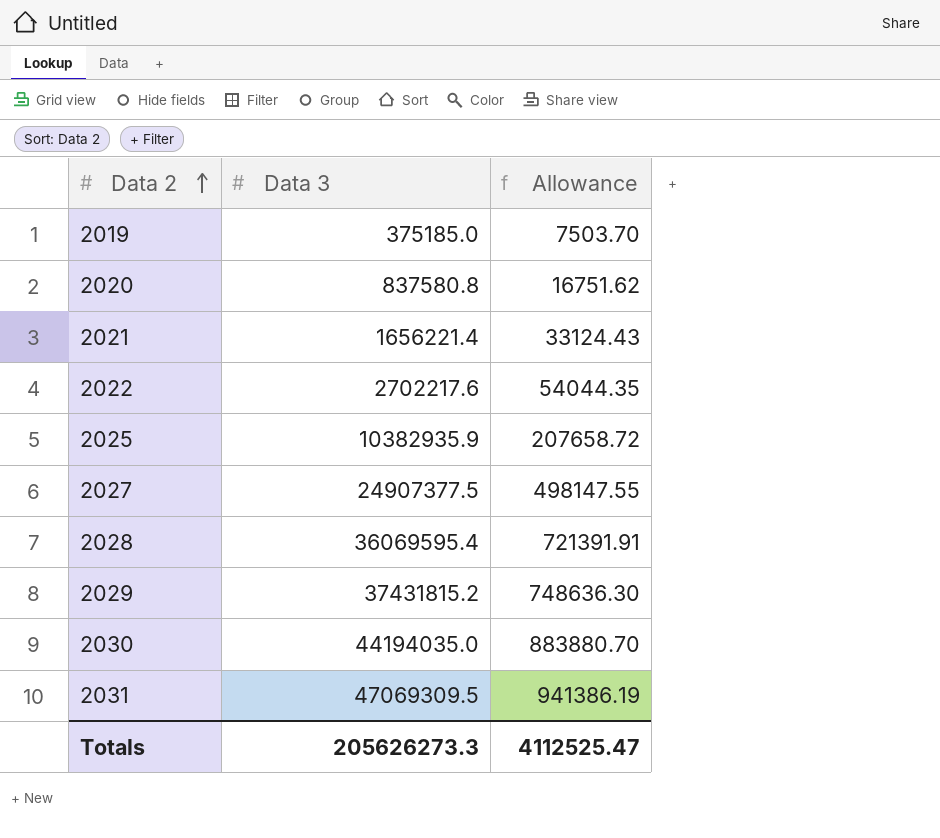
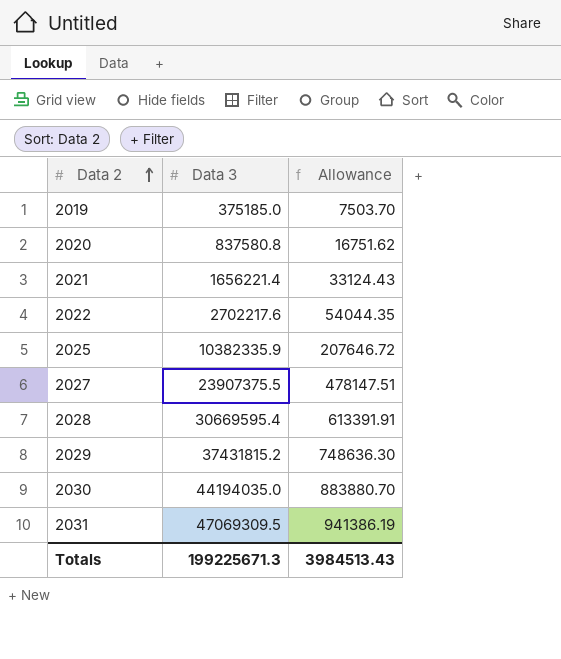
2025 | Data 3: 10382935.9 -> 10382335.9
2025 | Allowance: 207658.72 -> 207646.72
2027 | Data 3: 24907377.5 -> 23907375.5
2027 | Allowance: 498147.55 -> 478147.51
2028 | Data 3: 36069595.4 -> 30669595.4
2028 | Allowance: 721391.91 -> 613391.91
Totals | Data 3: 205626273.3 -> 199225671.3
Totals | Allowance: 4112525.47 -> 3984513.43

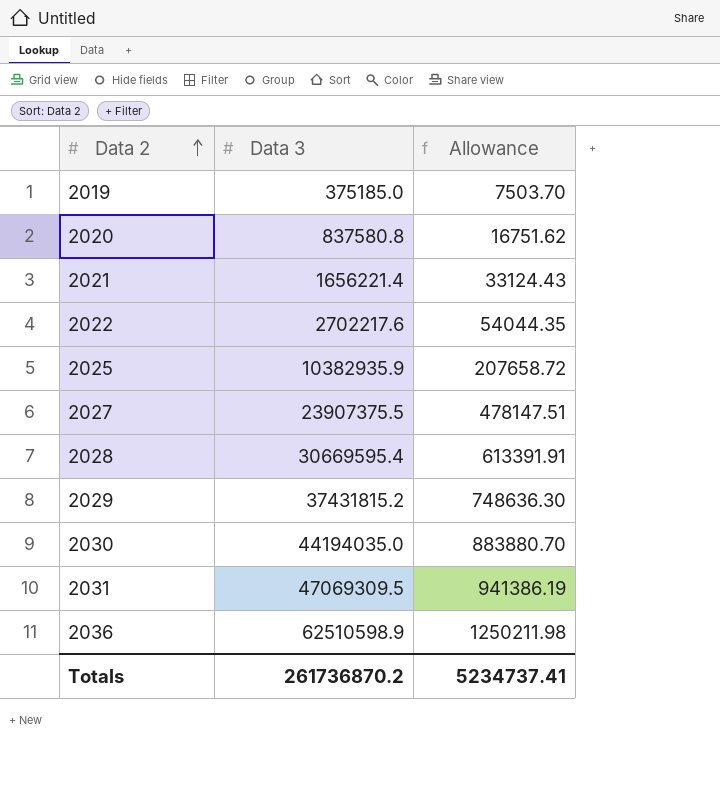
2025 | Data 3: 10382335.9 -> 10382935.9
2025 | Allowance: 207646.72 -> 207658.72
row 2036: none -> 62510598.9 | 1250211.98
Totals | Data 3: 199225671.3 -> 261736870.2
Totals | Allowance: 3984513.43 -> 5234737.41

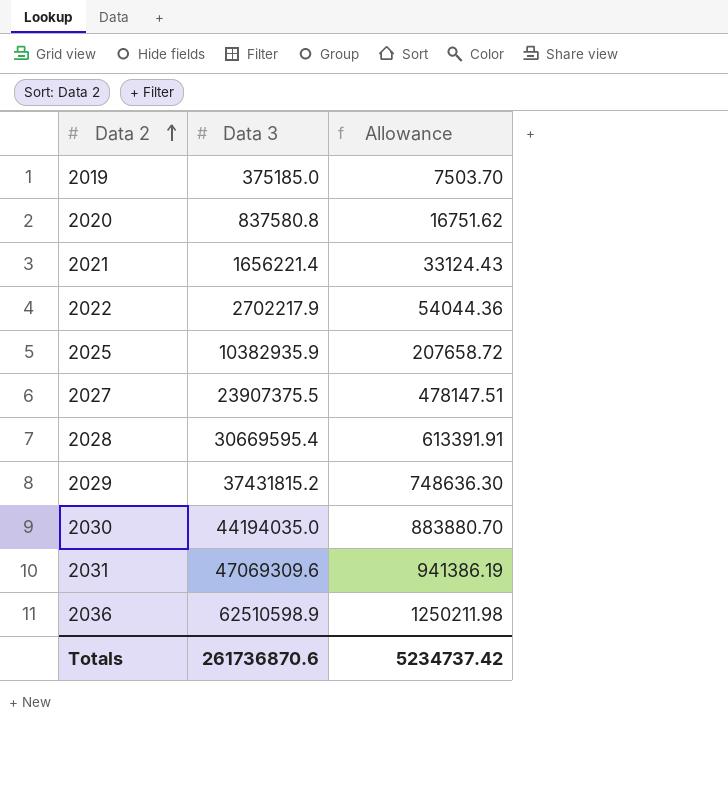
2022 | Data 3: 2702217.6 -> 2702217.9
2022 | Allowance: 54044.35 -> 54044.36
2031 | Data 3: 47069309.5 -> 47069309.6
Totals | Data 3: 261736870.2 -> 261736870.6
Totals | Allowance: 5234737.41 -> 5234737.42

